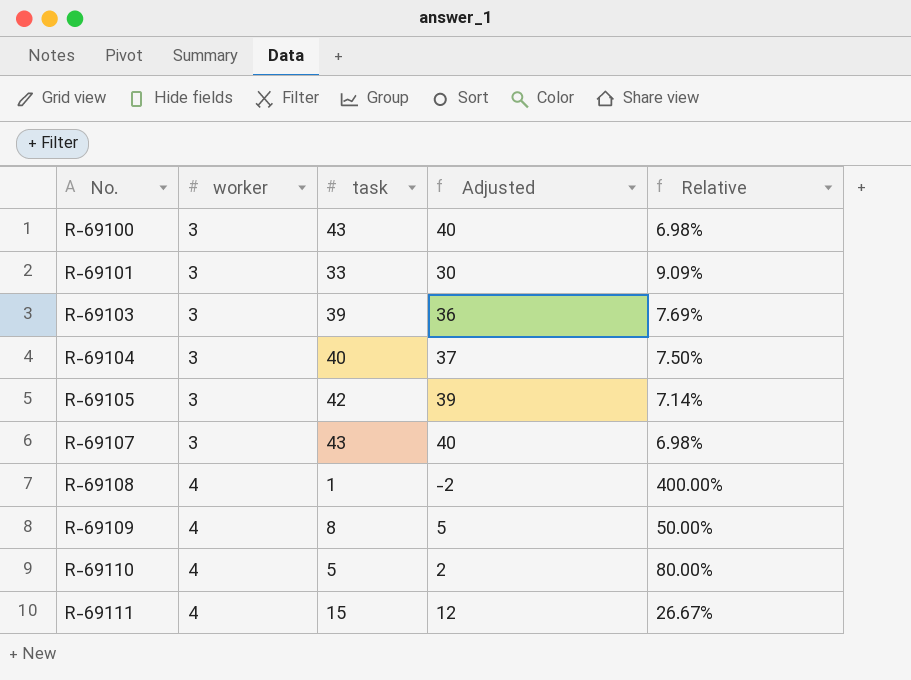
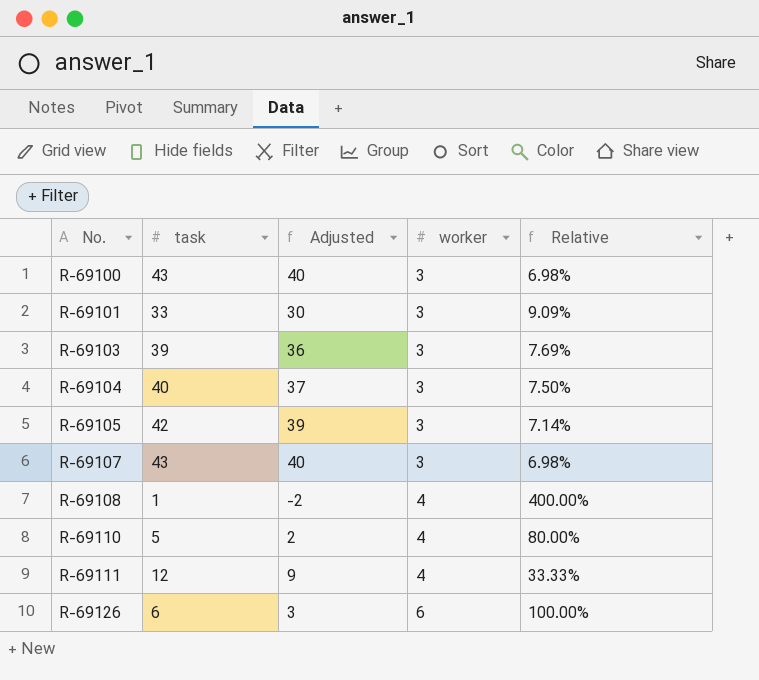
column worker | position: 2 -> 4
row R-69109: 4 | 8 | 5 | 50.00% -> none
R-69111 | task: 15 -> 12
R-69111 | Adjusted: 12 -> 9
R-69111 | Relative: 26.67% -> 33.33%
row R-69126: none -> 6 | 3 | 6 | 100.00%

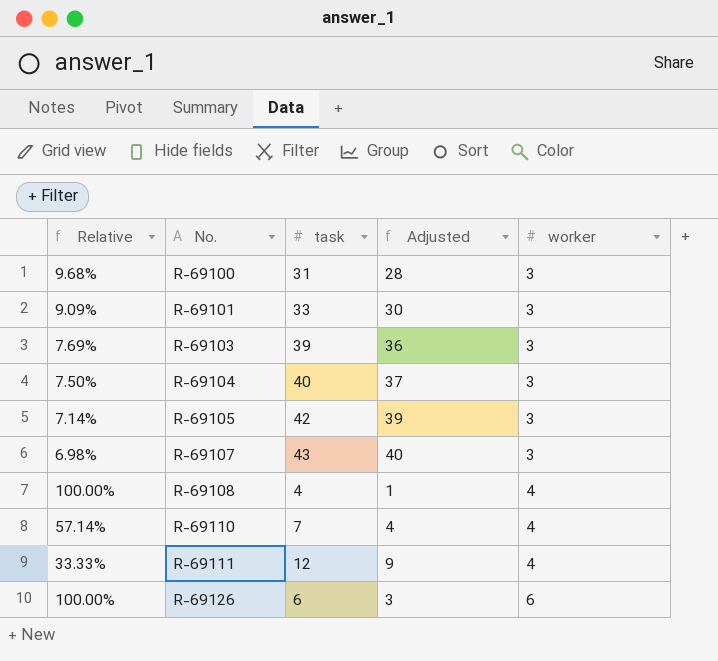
column Relative | position: 5 -> 1
R-69100 | Relative: 6.98% -> 9.68%
R-69100 | task: 43 -> 31
R-69100 | Adjusted: 40 -> 28
R-69108 | Relative: 400.00% -> 100.00%
R-69108 | task: 1 -> 4
R-69108 | Adjusted: -2 -> 1
R-69110 | Relative: 80.00% -> 57.14%
R-69110 | task: 5 -> 7
R-69110 | Adjusted: 2 -> 4

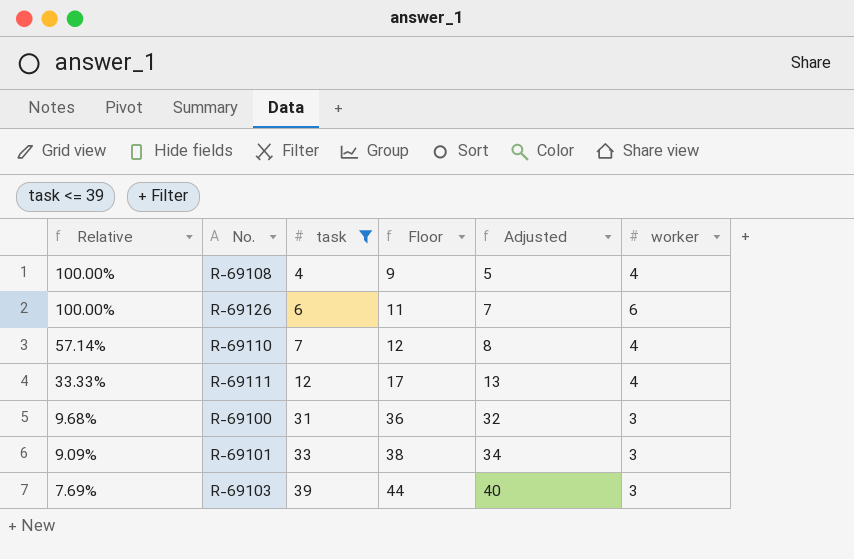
filter: none -> task <= 39
row order: No. ascending -> Relative descending
column Floor | formula: none -> [task] + 5
column Adjusted | formula: [task] - 3 -> [task] + 1

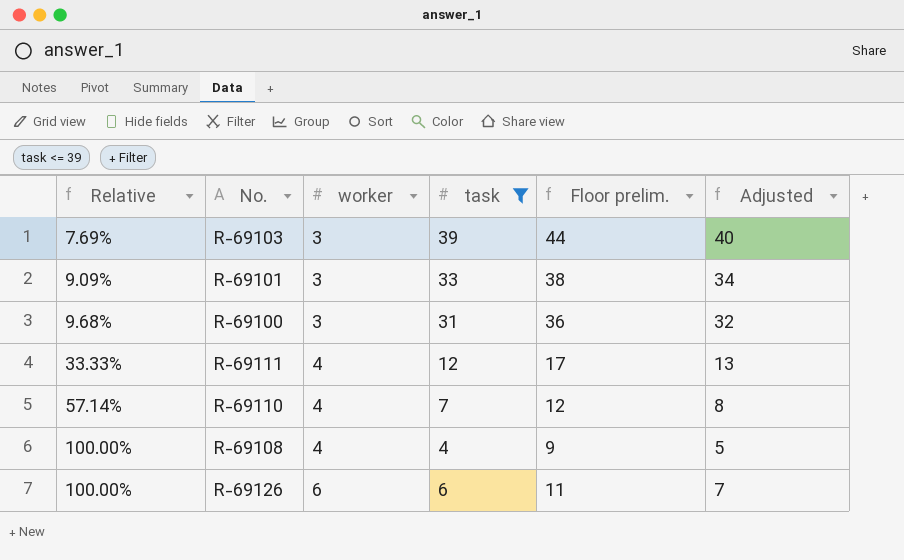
row order: Relative descending -> Relative ascending
column worker | position: 6 -> 3
column name: Floor -> Floor prelim.

